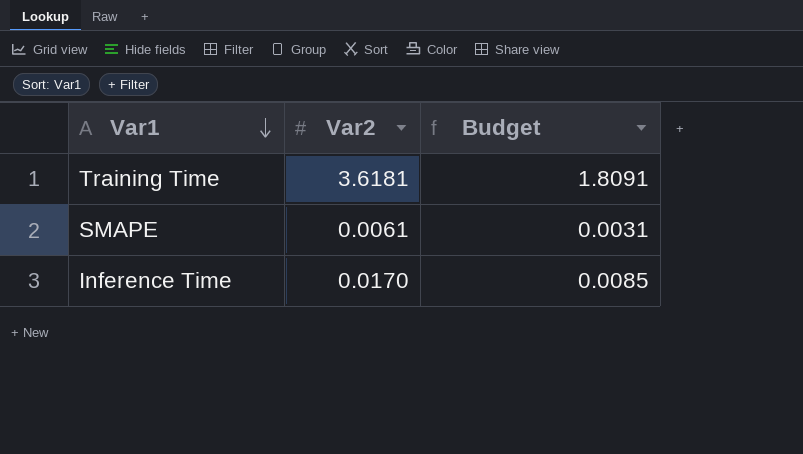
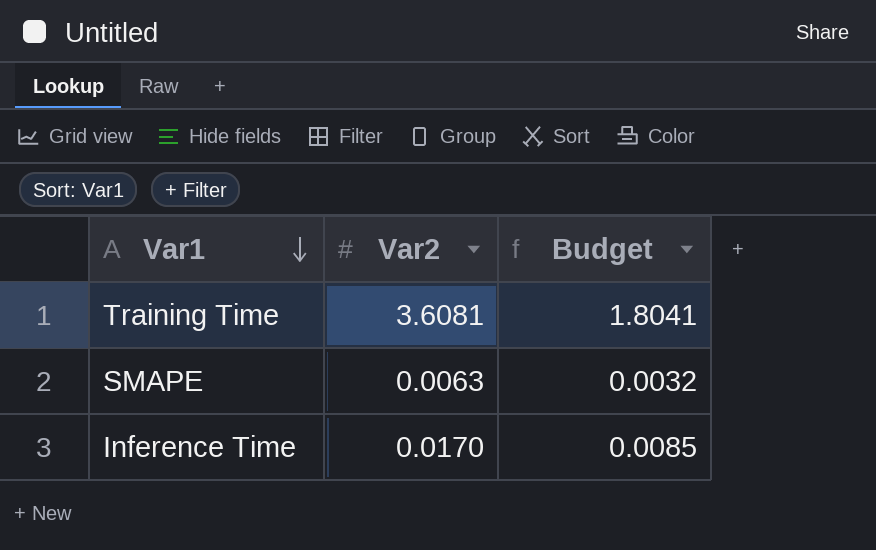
Training Time | Var2: 3.6181 -> 3.6081
Training Time | Budget: 1.8091 -> 1.8041
SMAPE | Var2: 0.0061 -> 0.0063
SMAPE | Budget: 0.0031 -> 0.0032

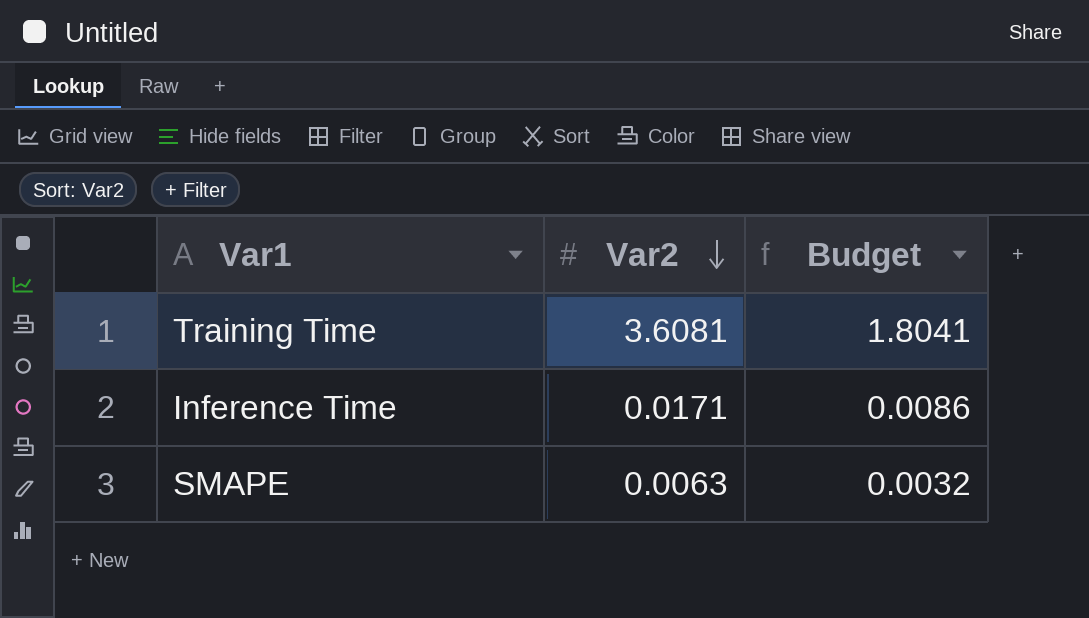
row order: Var1 descending -> Var2 descending
Inference Time | Var2: 0.0170 -> 0.0171
Inference Time | Budget: 0.0085 -> 0.0086

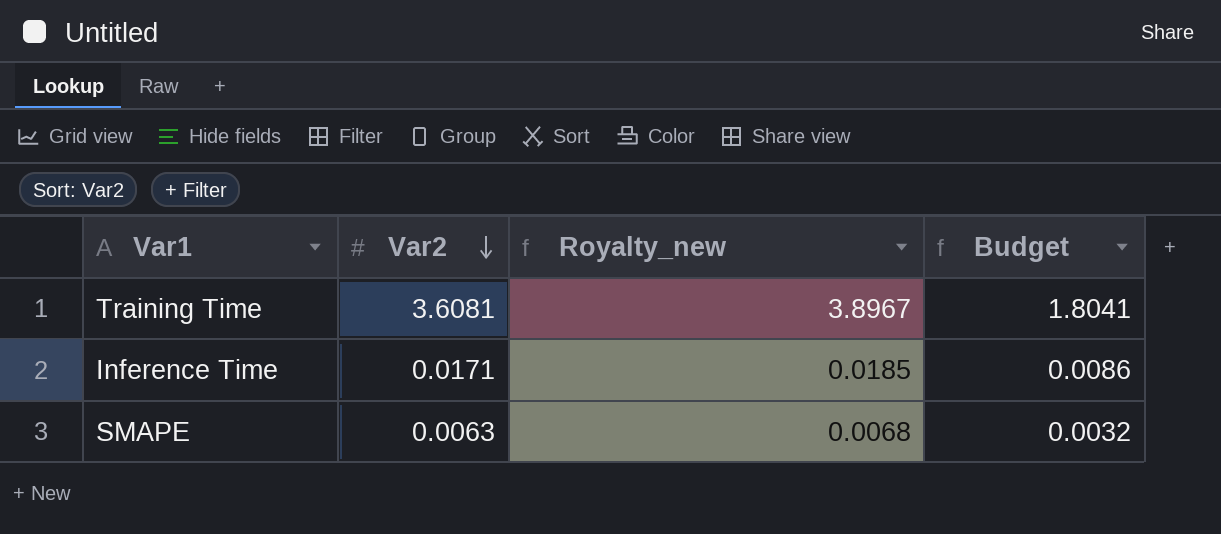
column Royalty_new | formula: none -> [Var2] * 1.08

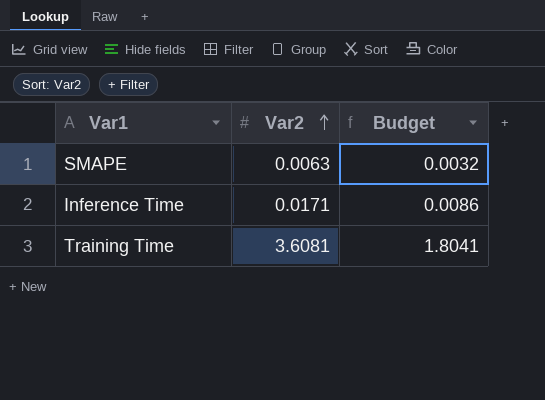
row order: Var2 descending -> Var2 ascending
column Royalty_new | formula: [Var2] * 1.08 -> none

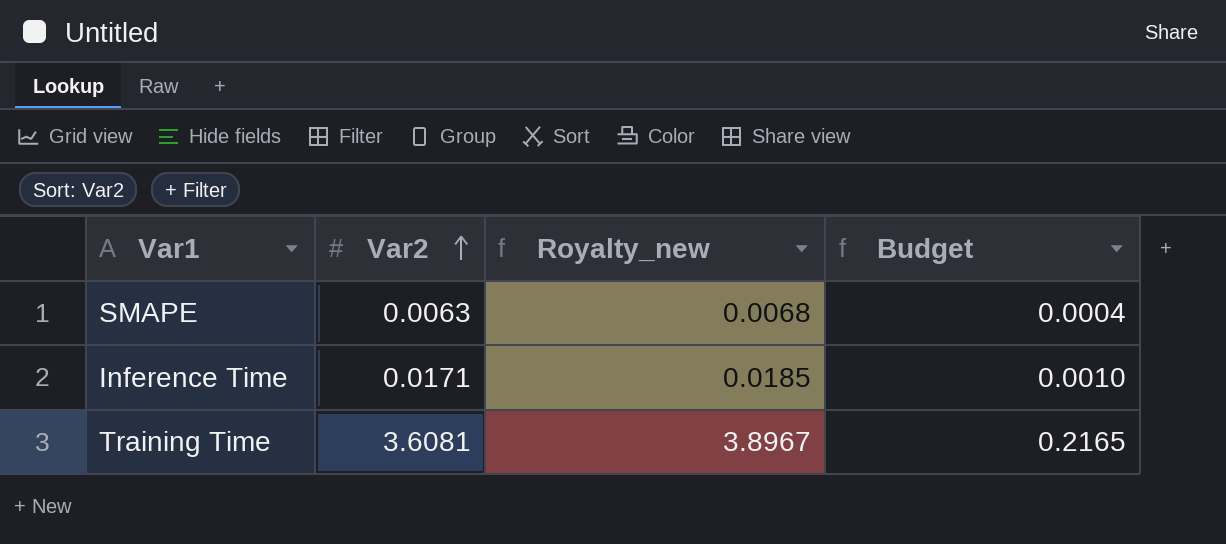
column Royalty_new | formula: none -> [Var2] * 1.08
column Budget | formula: [Var2] * 0.5 -> [Var2] * 0.06

